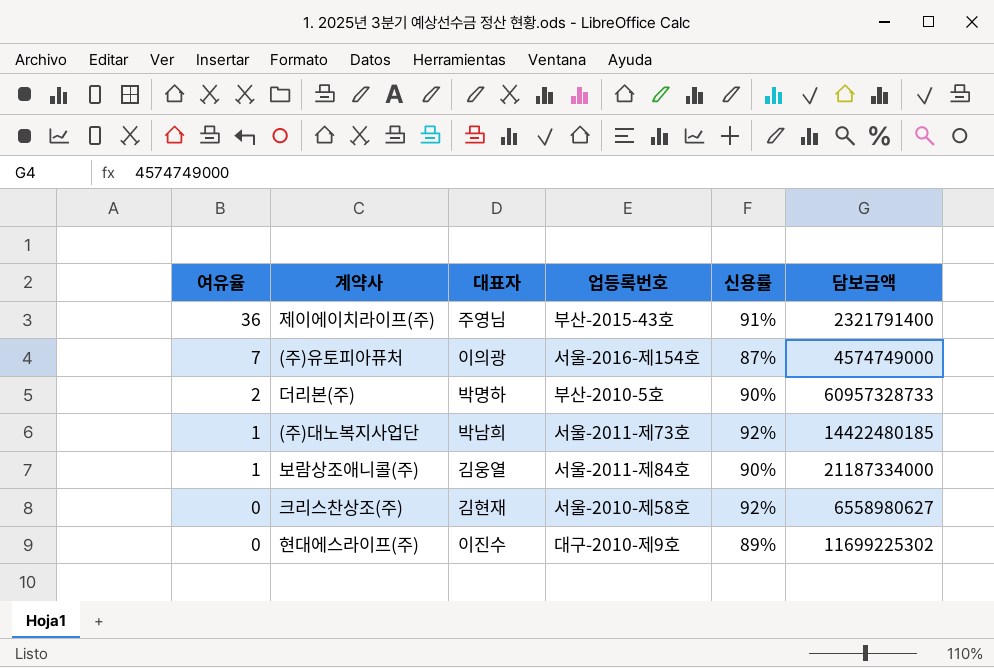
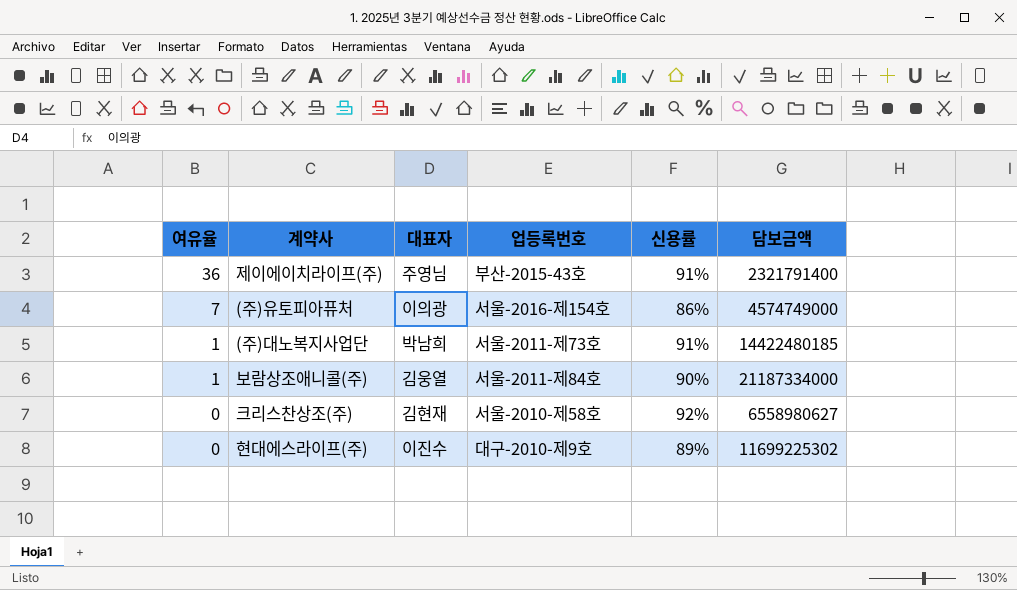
row 더리본(주): 2 | 박명하 | 부산-2010-5호 | 90% | 60957328733 -> none
(주)유토피아퓨처 | 신용률: 87% -> 86%
(주)대노복지사업단 | 신용률: 92% -> 91%

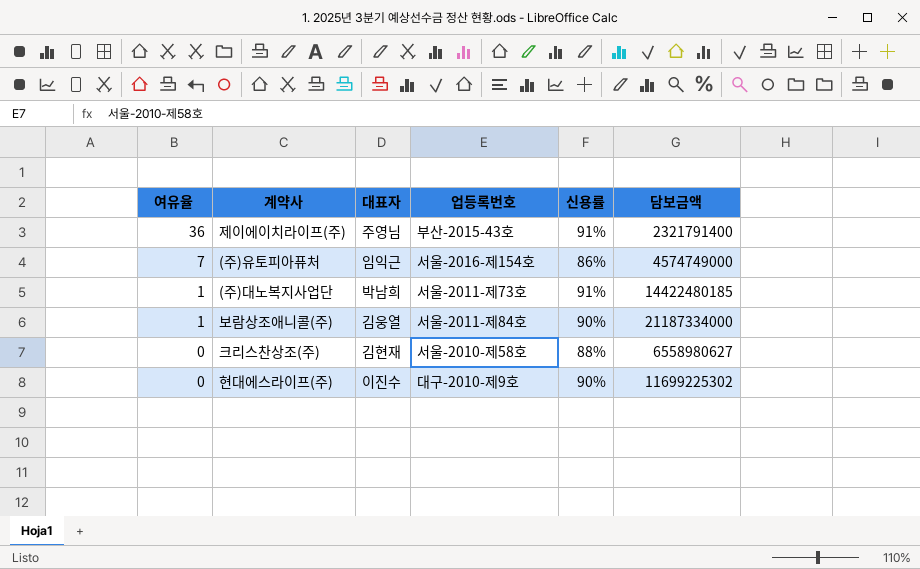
(주)유토피아퓨처 | 대표자: 이의광 -> 임익근
크리스찬상조(주) | 신용률: 92% -> 88%
현대에스라이프(주) | 신용률: 89% -> 90%

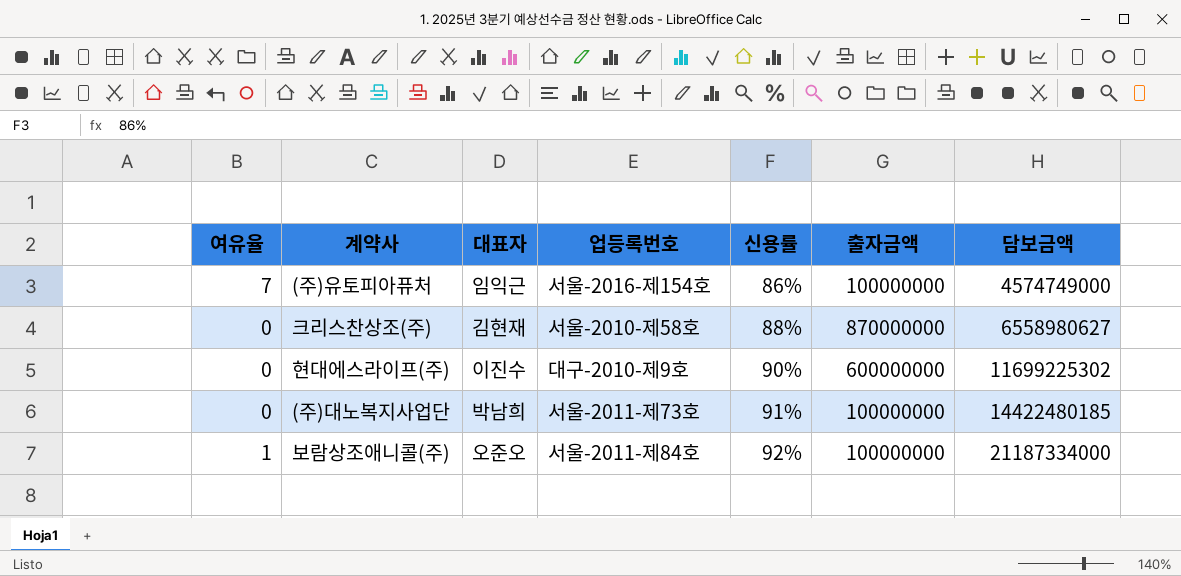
row order: 여유율 descending -> 신용률 ascending
column 출자금액 | position: none -> 6
row 제이에이치라이프(주): 36 | 주영님 | 부산-2015-43호 | 91% | 2321791400 -> none
(주)대노복지사업단 | 여유율: 1 -> 0
보람상조애니콜(주) | 대표자: 김웅열 -> 오준오
보람상조애니콜(주) | 신용률: 90% -> 92%

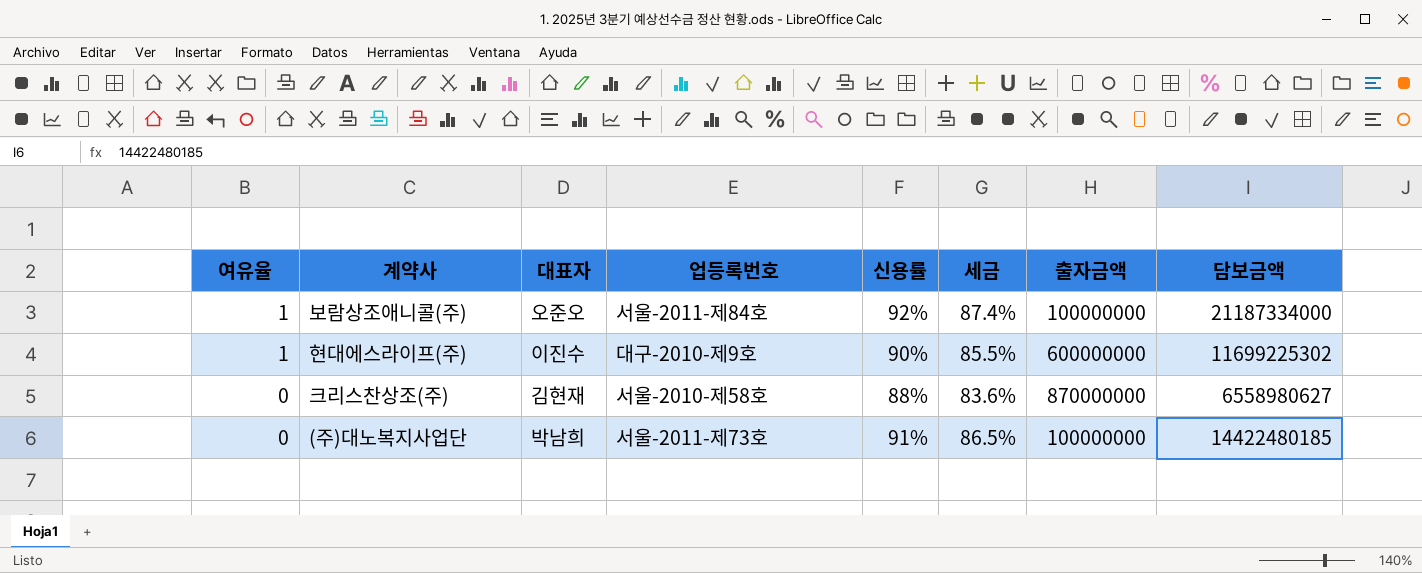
row order: 신용률 ascending -> 여유율 descending
column 세금 | formula: none -> [신용률] * 0.95
row (주)유토피아퓨처: 7 | 임익근 | 서울-2016-제154호 | 86% | 100000000 | 4574749000 -> none
현대에스라이프(주) | 여유율: 0 -> 1

